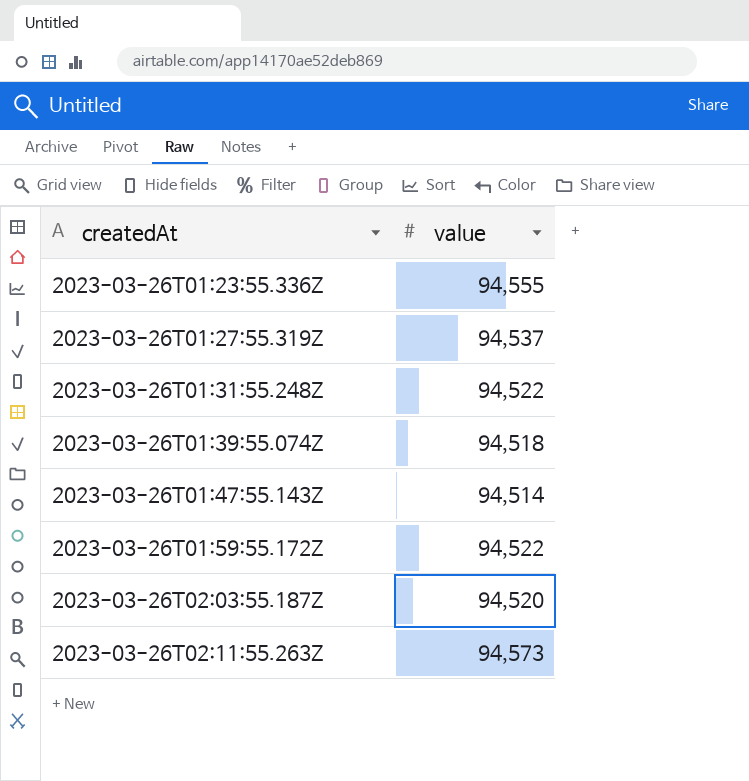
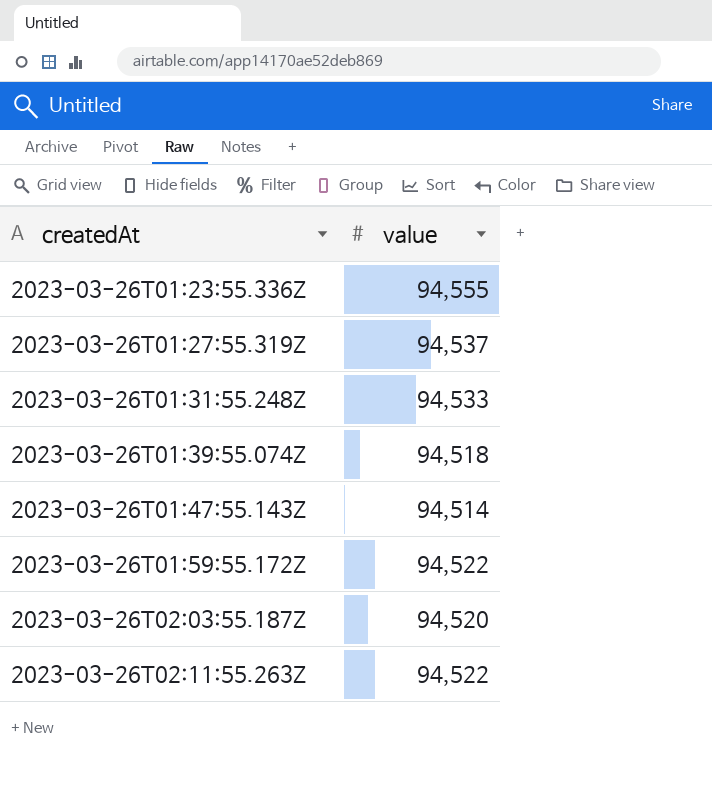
2023-03-26T01:31:55.248Z | value: 94,522 -> 94,533
2023-03-26T02:11:55.263Z | value: 94,573 -> 94,522

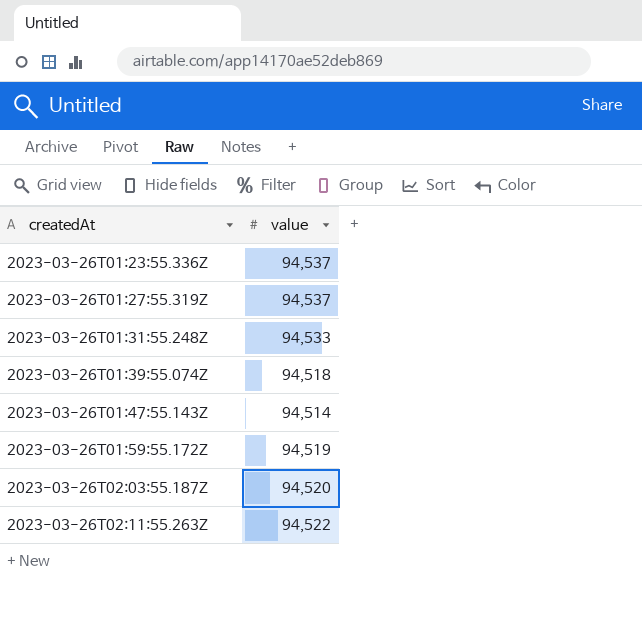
2023-03-26T01:23:55.336Z | value: 94,555 -> 94,537
2023-03-26T01:59:55.172Z | value: 94,522 -> 94,519

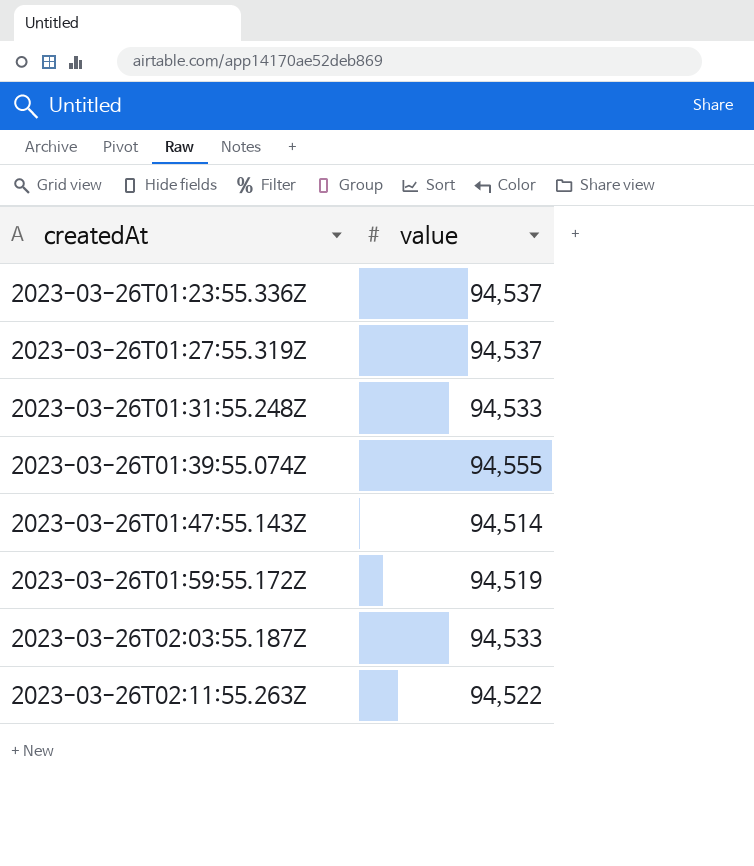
2023-03-26T01:39:55.074Z | value: 94,518 -> 94,555
2023-03-26T02:03:55.187Z | value: 94,520 -> 94,533

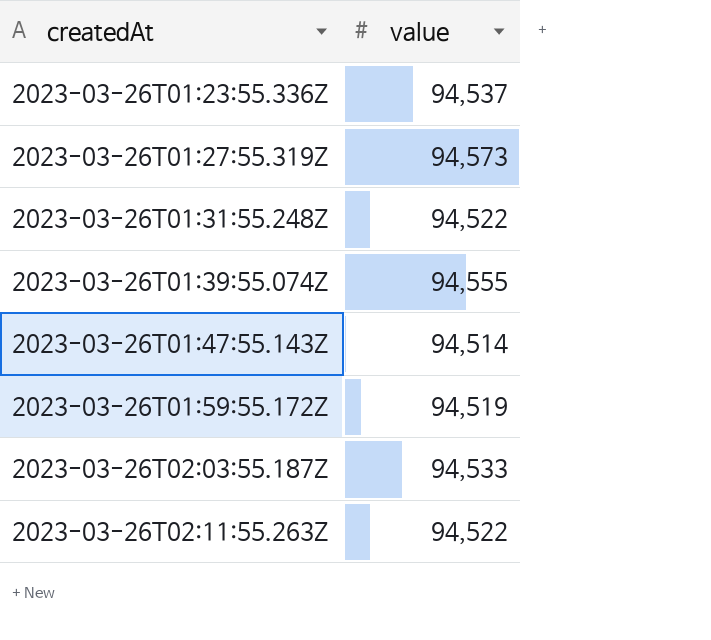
2023-03-26T01:27:55.319Z | value: 94,537 -> 94,573
2023-03-26T01:31:55.248Z | value: 94,533 -> 94,522

